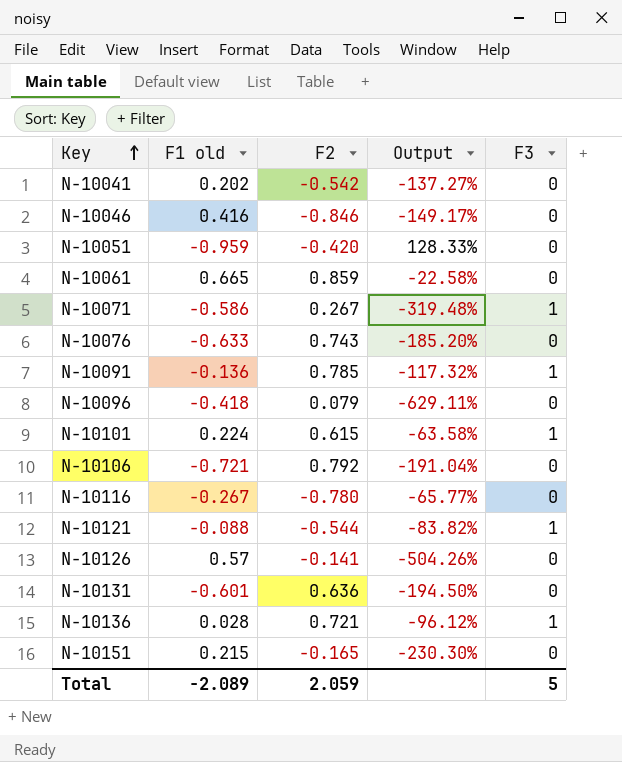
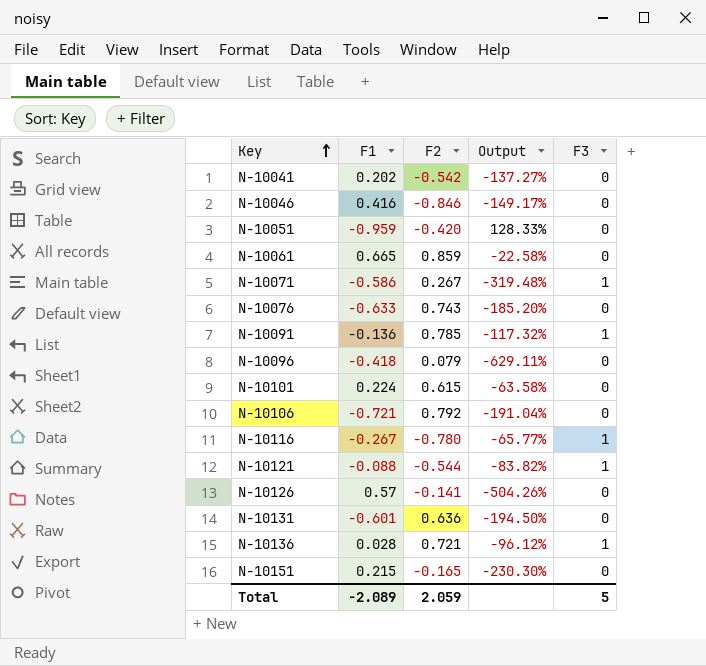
column name: F1 old -> F1
N-10101 | F3: 1 -> 0
N-10116 | F3: 0 -> 1

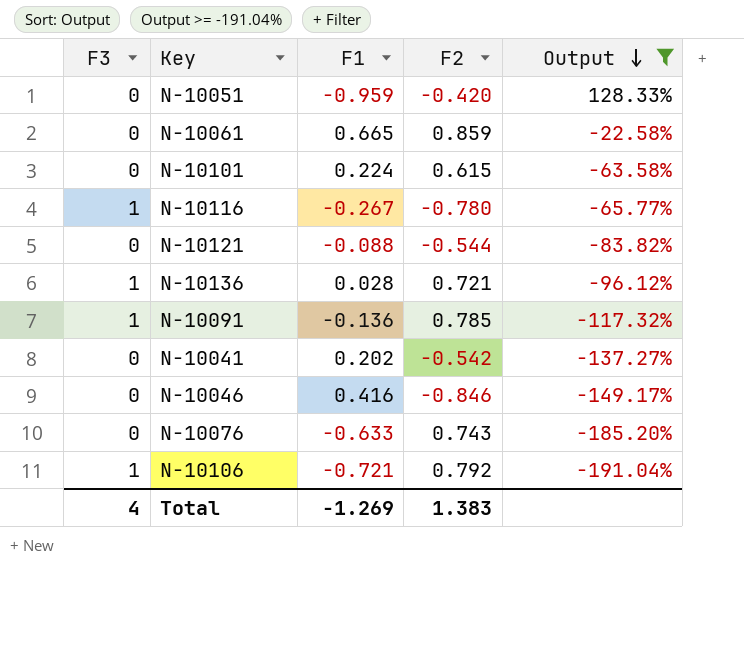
filter: none -> Output >= -191.04%
row order: Key ascending -> Output descending
column F3 | position: 5 -> 1
N-10121 | F3: 1 -> 0
N-10106 | F3: 0 -> 1
Total | F3: 5 -> 4
Total | F1: -2.089 -> -1.269
Total | F2: 2.059 -> 1.383

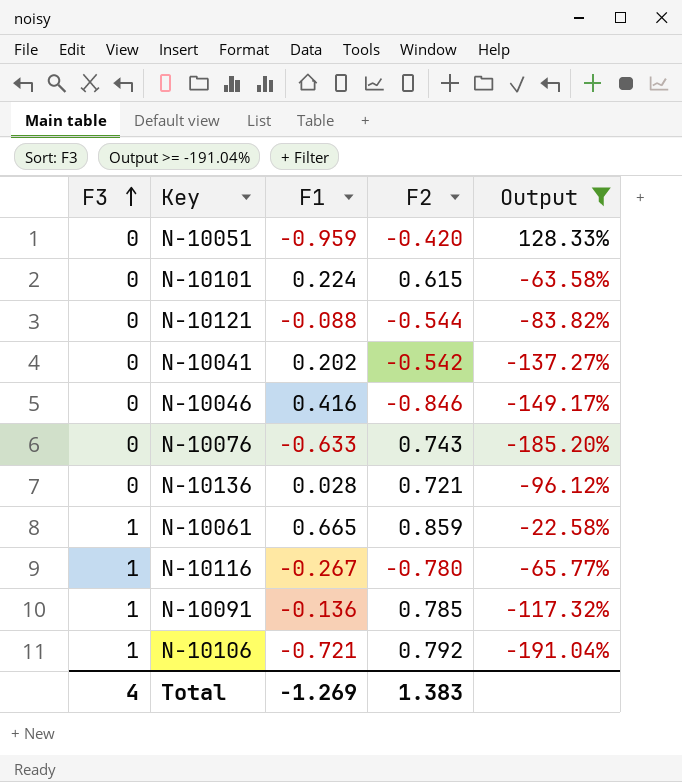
row order: Output descending -> F3 ascending
N-10136 | F3: 1 -> 0
N-10061 | F3: 0 -> 1

